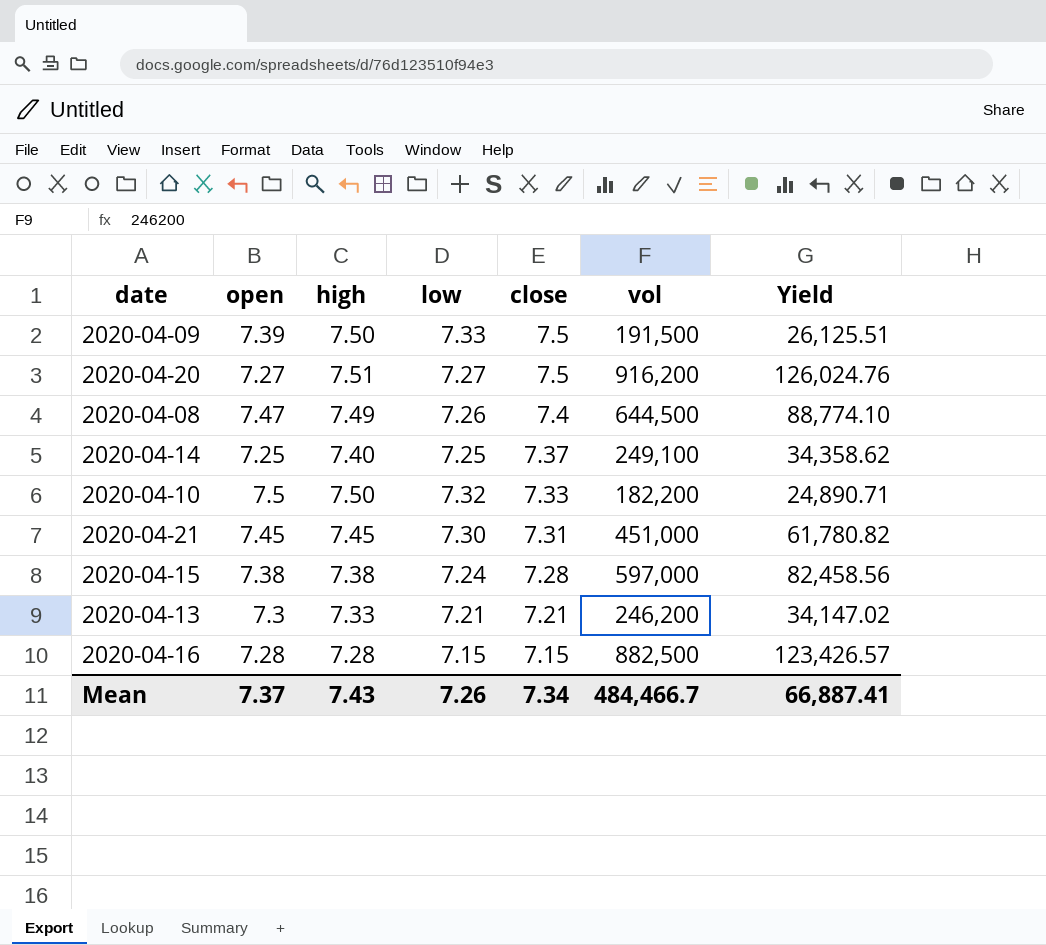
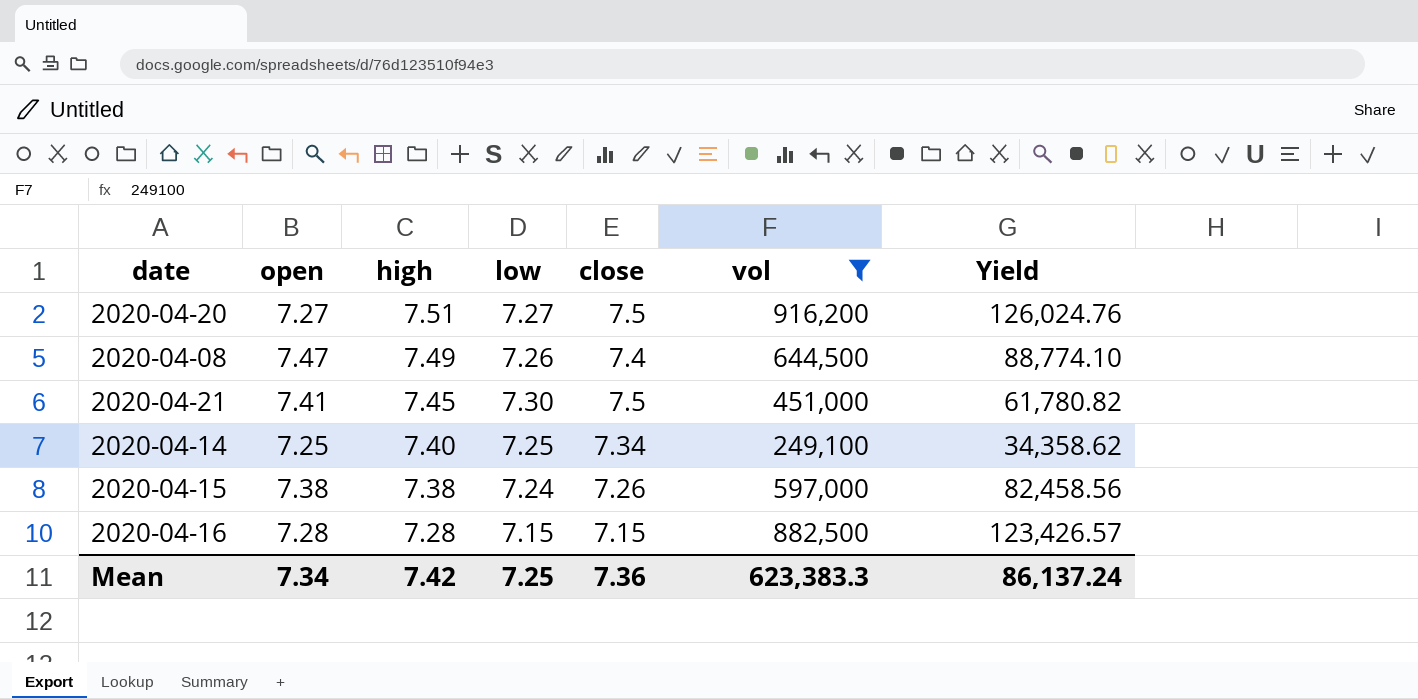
filter: none -> vol >= 249,100
row order: close descending -> high descending
2020-04-21 | open: 7.45 -> 7.41
2020-04-21 | close: 7.31 -> 7.5
2020-04-14 | close: 7.37 -> 7.34
2020-04-15 | close: 7.28 -> 7.26
Mean | open: 7.37 -> 7.34
Mean | high: 7.43 -> 7.42
Mean | low: 7.26 -> 7.25
Mean | close: 7.34 -> 7.36
Mean | vol: 484,466.7 -> 623,383.3
Mean | Yield: 66,887.41 -> 86,137.24

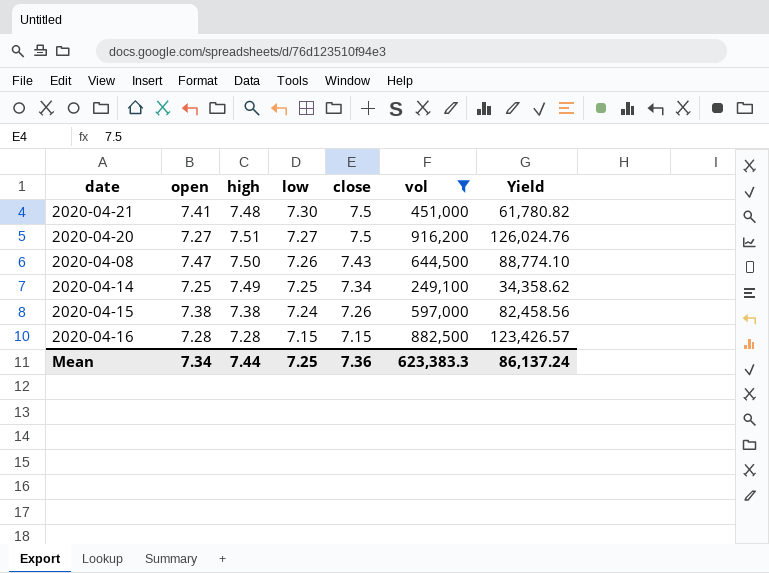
row order: high descending -> low descending
2020-04-21 | high: 7.45 -> 7.48
2020-04-08 | high: 7.49 -> 7.50
2020-04-08 | close: 7.4 -> 7.43
2020-04-14 | high: 7.40 -> 7.49
Mean | high: 7.42 -> 7.44

